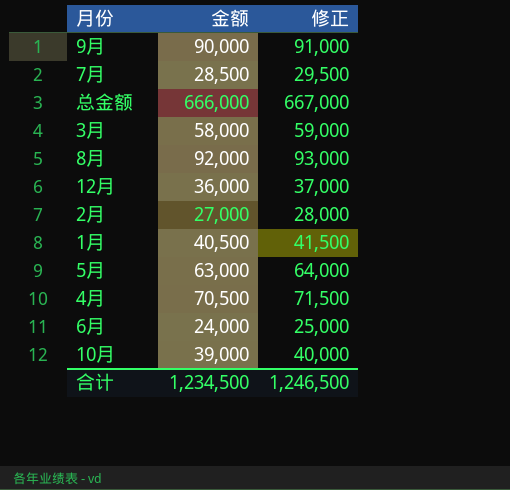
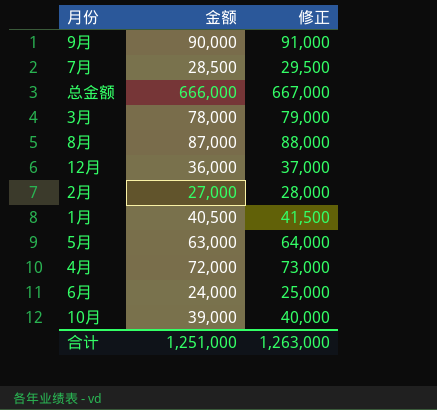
3月 | 金额: 58,000 -> 78,000
3月 | 修正: 59,000 -> 79,000
8月 | 金额: 92,000 -> 87,000
8月 | 修正: 93,000 -> 88,000
4月 | 金额: 70,500 -> 72,000
4月 | 修正: 71,500 -> 73,000
合计 | 金额: 1,234,500 -> 1,251,000
合计 | 修正: 1,246,500 -> 1,263,000

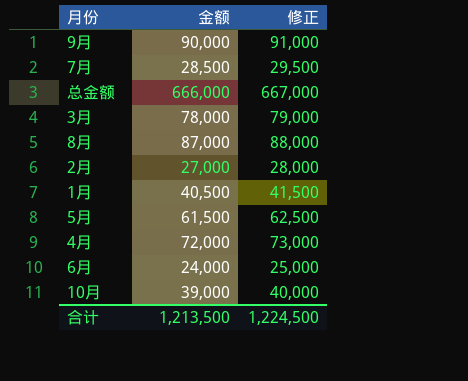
row 12月: 36,000 | 37,000 -> none
5月 | 金额: 63,000 -> 61,500
5月 | 修正: 64,000 -> 62,500
合计 | 金额: 1,251,000 -> 1,213,500
合计 | 修正: 1,263,000 -> 1,224,500

